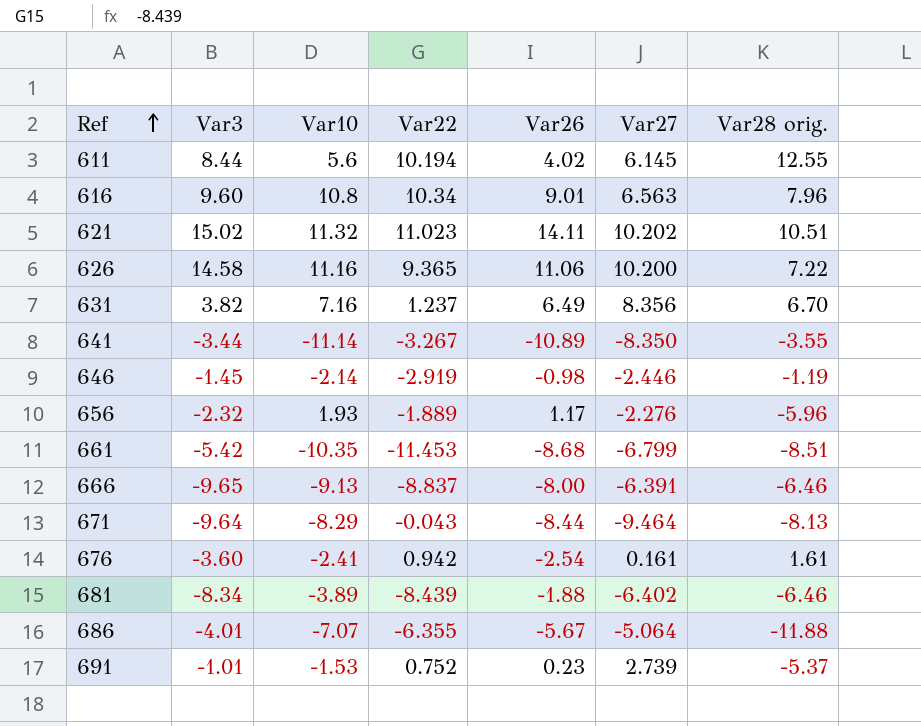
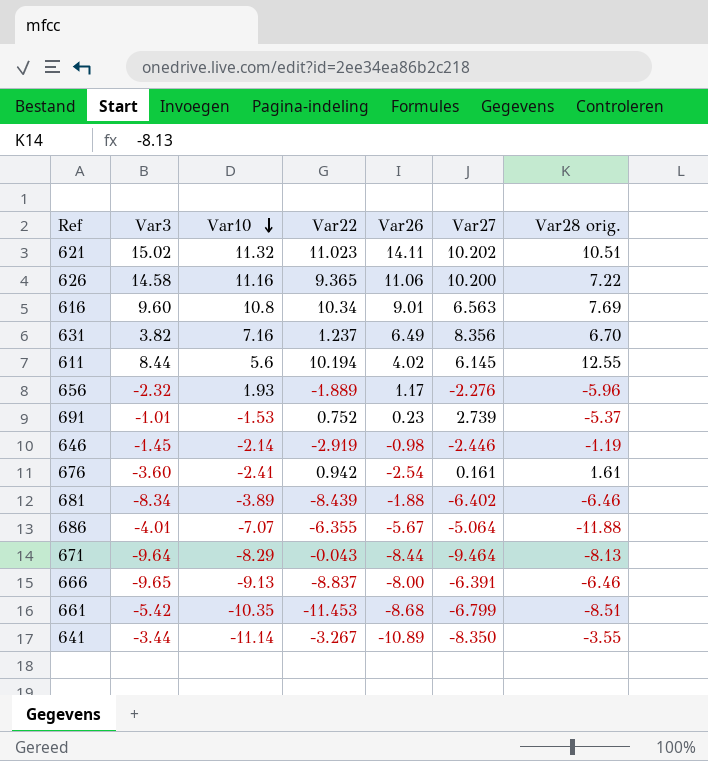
row order: Ref ascending -> Var10 descending
616 | Var28 orig.: 7.96 -> 7.69

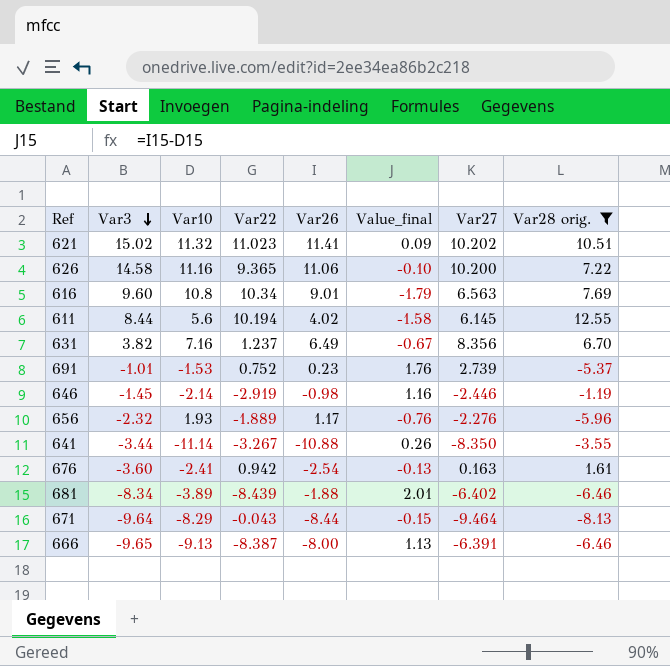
filter: none -> Var28 orig. >= -8.13
row order: Var10 descending -> Var3 descending
column Value_final | formula: none -> [Var26] - [Var10]
621 | Var26: 14.11 -> 11.41
641 | Var26: -10.89 -> -10.88
676 | Var27: 0.161 -> 0.163
666 | Var22: -8.837 -> -8.387

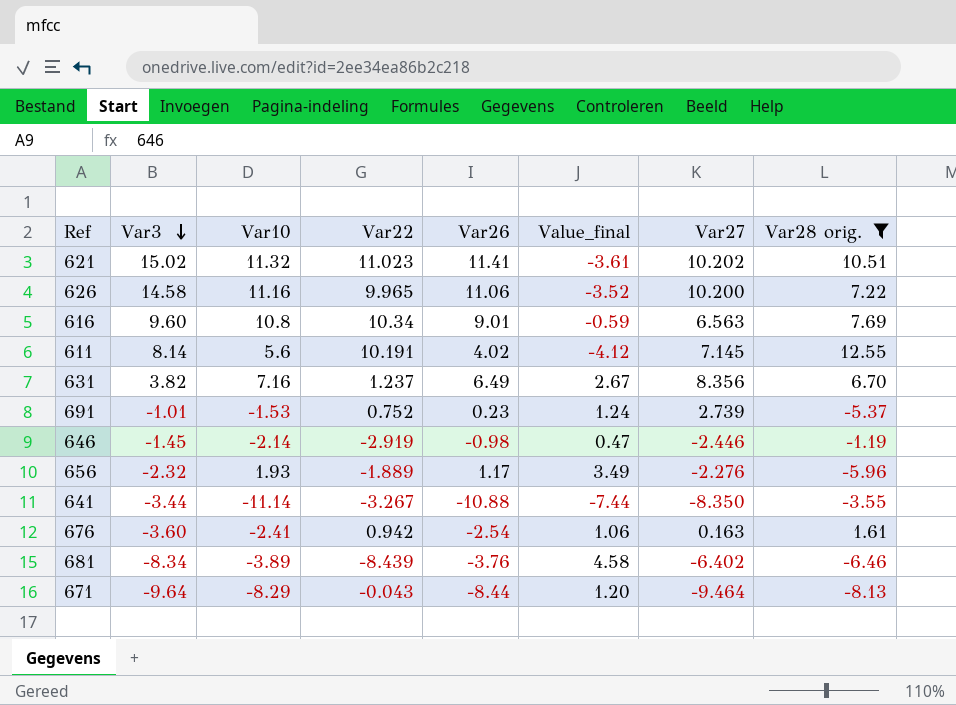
column Value_final | formula: [Var26] - [Var10] -> [Var26] - [Var3]
row 666: -9.65 | -9.13 | -8.387 | -8.00 | 1.13 | -6.391 | -6.46 -> none
626 | Var22: 9.365 -> 9.965
611 | Var3: 8.44 -> 8.14
611 | Var22: 10.194 -> 10.191
611 | Var27: 6.145 -> 7.145
681 | Var26: -1.88 -> -3.76

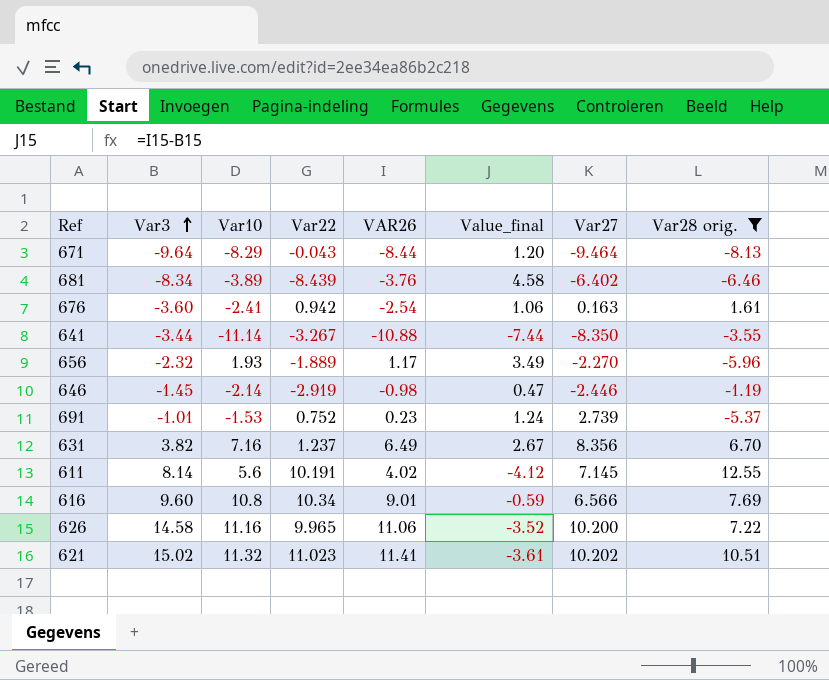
row order: Var3 descending -> Var3 ascending
column name: Var26 -> VAR26
656 | Var27: -2.276 -> -2.270
616 | Var27: 6.563 -> 6.566

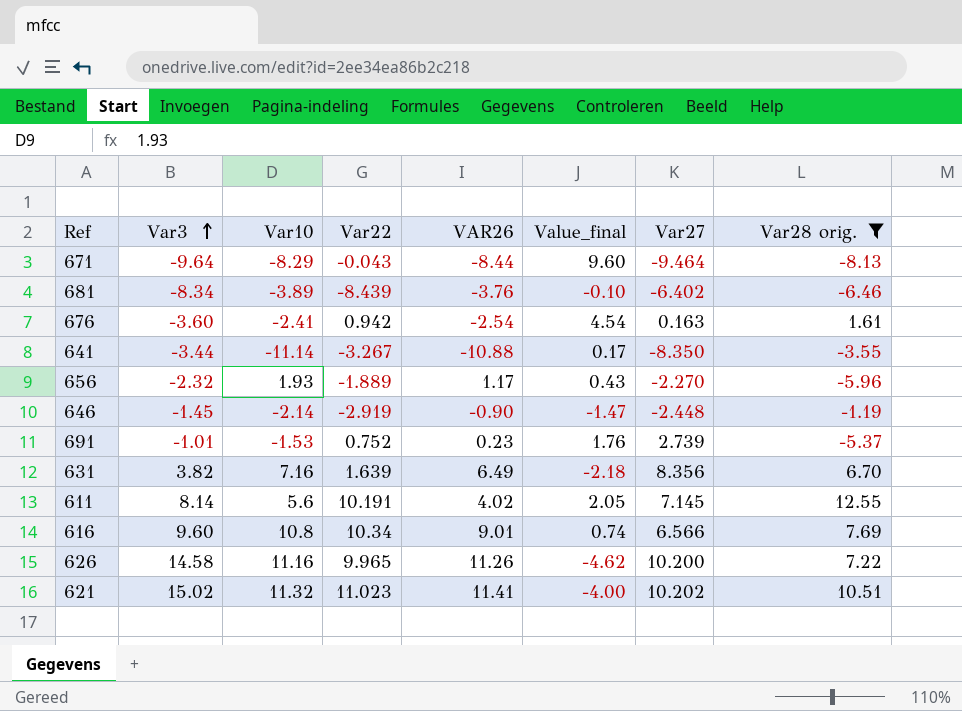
column Value_final | formula: [VAR26] - [Var3] -> [Var22] - [Var3]
646 | VAR26: -0.98 -> -0.90
646 | Var27: -2.446 -> -2.448
631 | Var22: 1.237 -> 1.639
626 | VAR26: 11.06 -> 11.26

